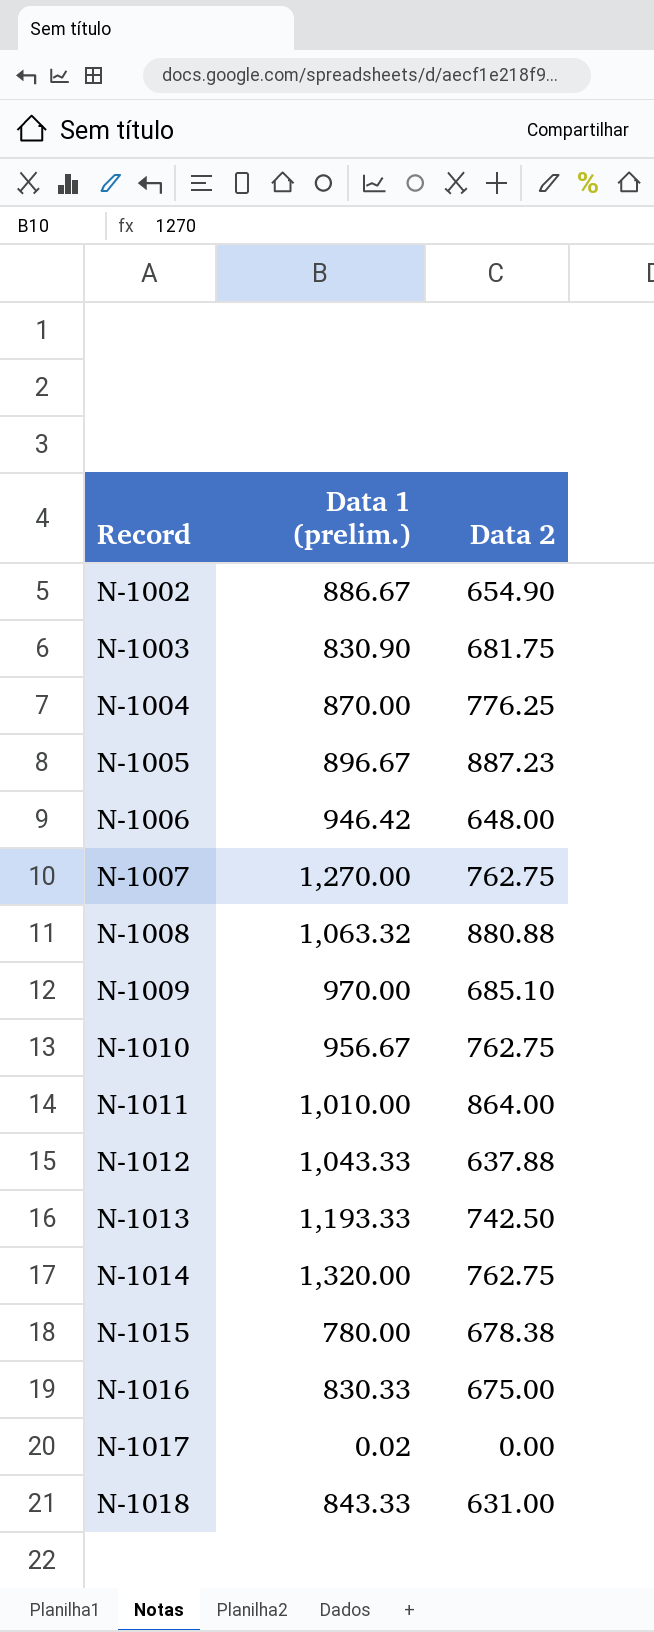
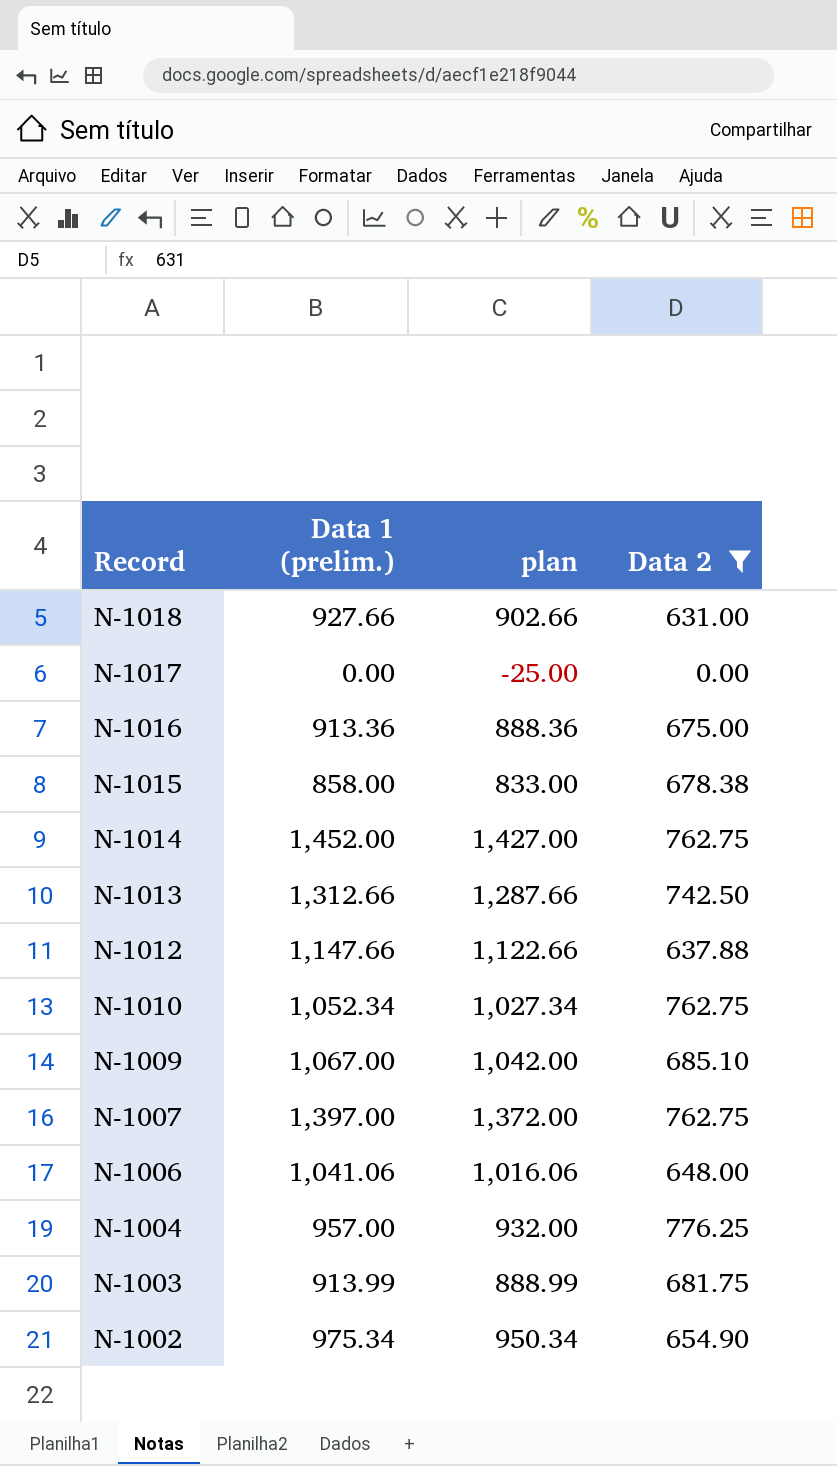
filter: none -> Data 2 <= 776.25
row order: Record ascending -> Record descending
column plan | formula: none -> [Data 1 (prelim.)] - 25
N-1018 | Data 1 (prelim.): 843.33 -> 927.66
N-1017 | Data 1 (prelim.): 0.02 -> 0.00
N-1016 | Data 1 (prelim.): 830.33 -> 913.36
N-1015 | Data 1 (prelim.): 780.00 -> 858.00
N-1014 | Data 1 (prelim.): 1,320.00 -> 1,452.00
N-1013 | Data 1 (prelim.): 1,193.33 -> 1,312.66
N-1012 | Data 1 (prelim.): 1,043.33 -> 1,147.66
N-1010 | Data 1 (prelim.): 956.67 -> 1,052.34
N-1009 | Data 1 (prelim.): 970.00 -> 1,067.00
N-1007 | Data 1 (prelim.): 1,270.00 -> 1,397.00
N-1006 | Data 1 (prelim.): 946.42 -> 1,041.06
N-1004 | Data 1 (prelim.): 870.00 -> 957.00
N-1003 | Data 1 (prelim.): 830.90 -> 913.99
N-1002 | Data 1 (prelim.): 886.67 -> 975.34

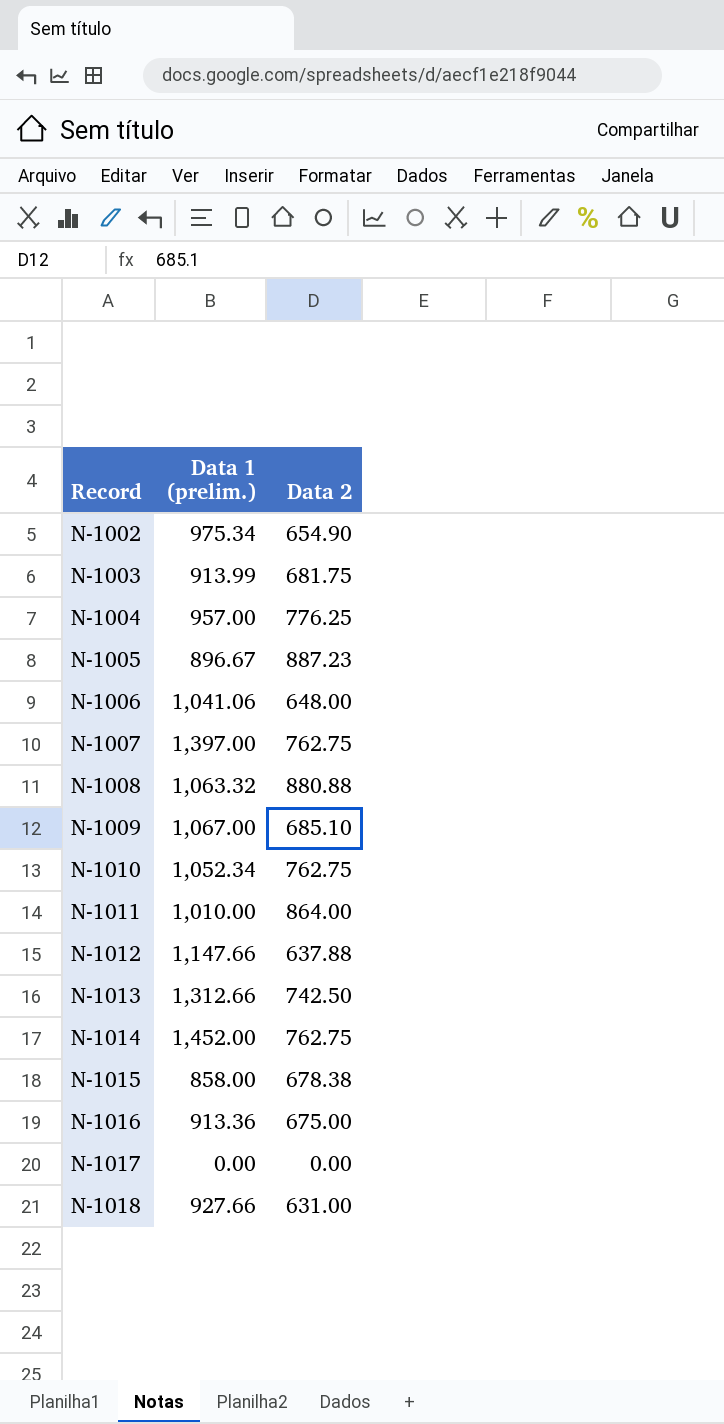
filter: Data 2 <= 776.25 -> none
row order: Record descending -> Record ascending
column plan | formula: [Data 1 (prelim.)] - 25 -> none

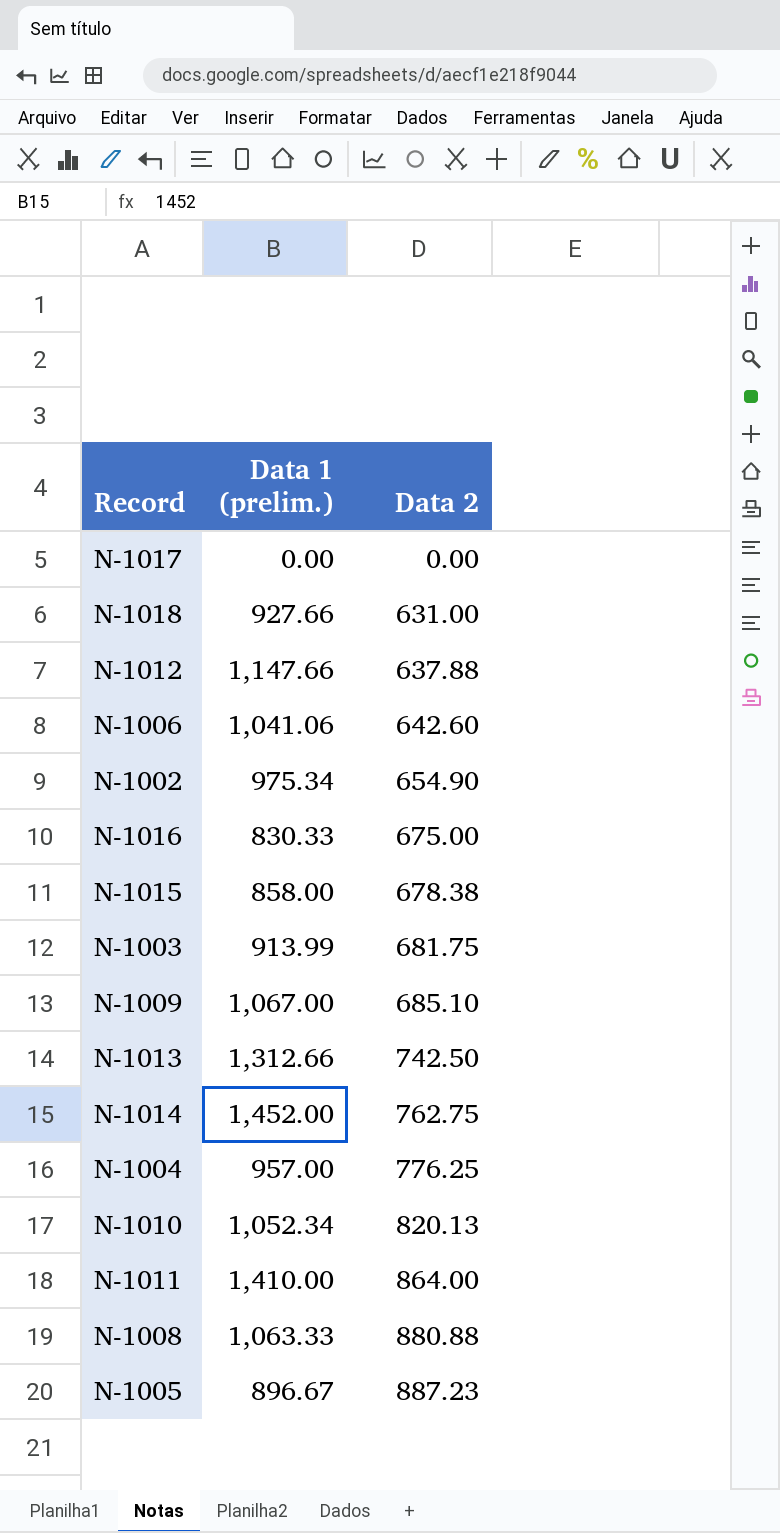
row order: Record ascending -> Data 2 ascending
row N-1007: 1,397.00 | 762.75 -> none
N-1006 | Data 2: 648.00 -> 642.60
N-1016 | Data 1 (prelim.): 913.36 -> 830.33
N-1010 | Data 2: 762.75 -> 820.13
N-1011 | Data 1 (prelim.): 1,010.00 -> 1,410.00
N-1008 | Data 1 (prelim.): 1,063.32 -> 1,063.33

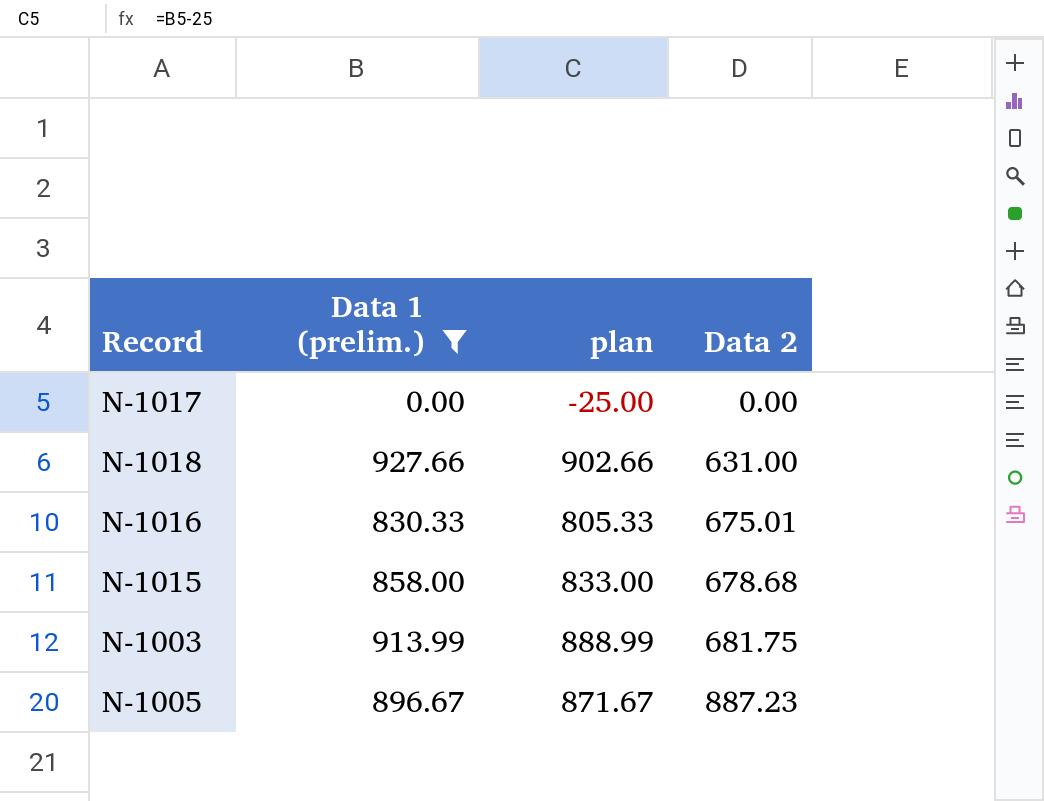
filter: none -> Data 1 (prelim.) <= 927.66
column plan | formula: none -> [Data 1 (prelim.)] - 25
N-1016 | Data 2: 675.00 -> 675.01
N-1015 | Data 2: 678.38 -> 678.68

